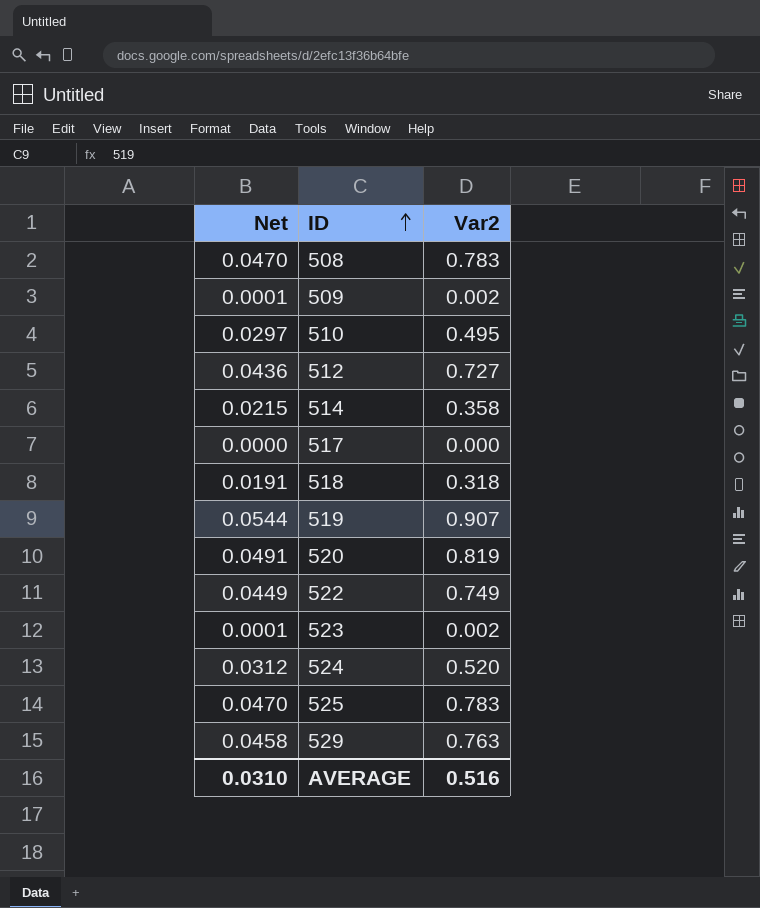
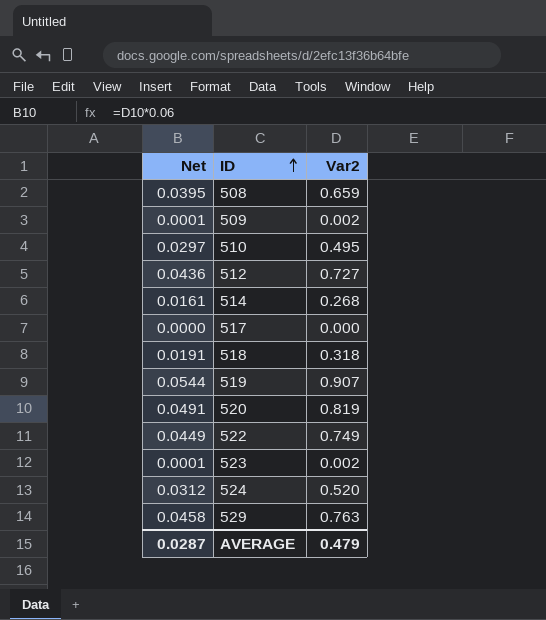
row 525: 0.0470 | 0.783 -> none
508 | Net: 0.0470 -> 0.0395
508 | Var2: 0.783 -> 0.659
514 | Net: 0.0215 -> 0.0161
514 | Var2: 0.358 -> 0.268
AVERAGE | Net: 0.0310 -> 0.0287
AVERAGE | Var2: 0.516 -> 0.479

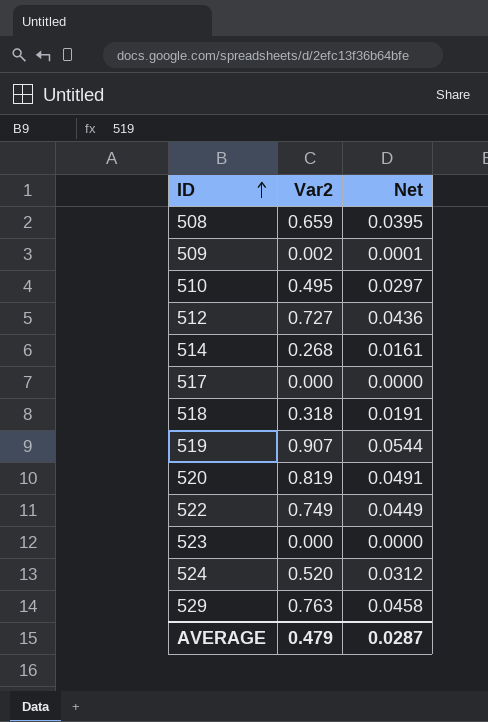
column Net | position: 1 -> 3
523 | Var2: 0.002 -> 0.000
523 | Net: 0.0001 -> 0.0000

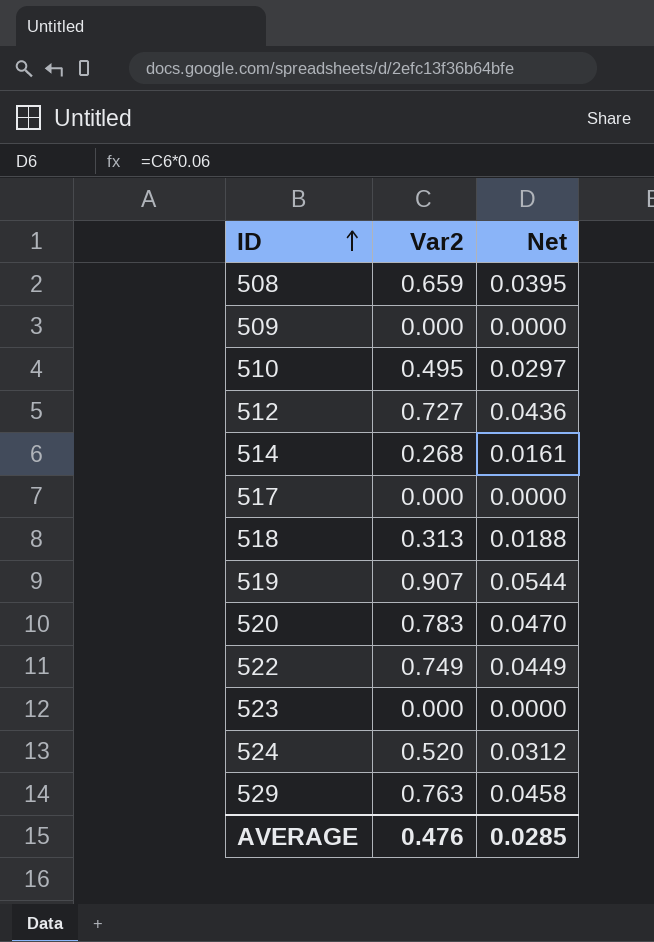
509 | Var2: 0.002 -> 0.000
509 | Net: 0.0001 -> 0.0000
518 | Var2: 0.318 -> 0.313
518 | Net: 0.0191 -> 0.0188
520 | Var2: 0.819 -> 0.783
520 | Net: 0.0491 -> 0.0470
AVERAGE | Var2: 0.479 -> 0.476
AVERAGE | Net: 0.0287 -> 0.0285

